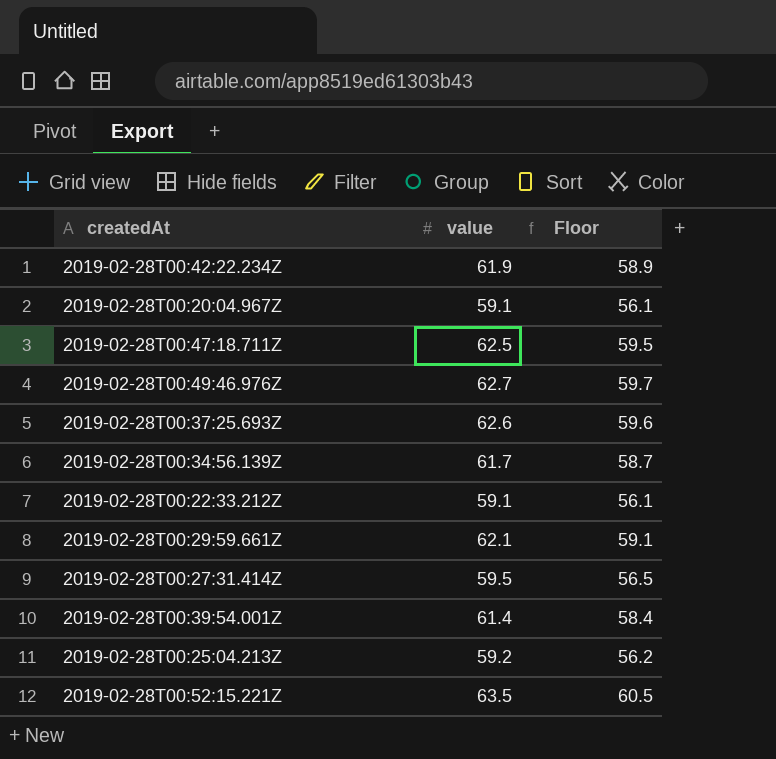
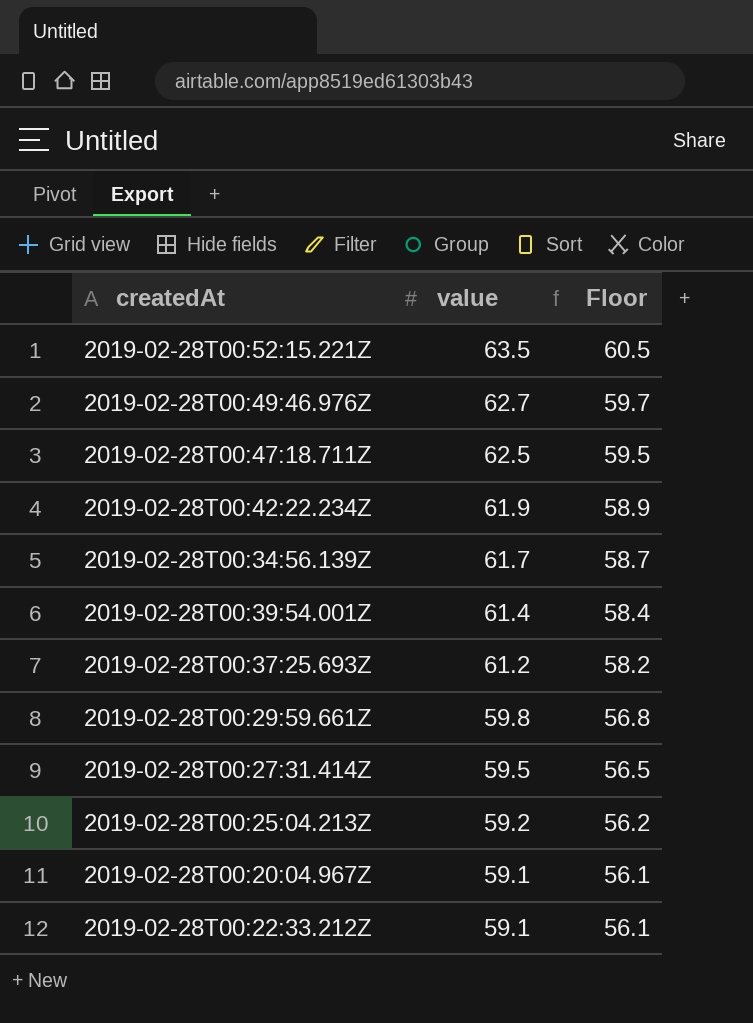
row order: none -> value descending
2019-02-28T00:37:25.693Z | value: 62.6 -> 61.2
2019-02-28T00:37:25.693Z | Floor: 59.6 -> 58.2
2019-02-28T00:29:59.661Z | value: 62.1 -> 59.8
2019-02-28T00:29:59.661Z | Floor: 59.1 -> 56.8

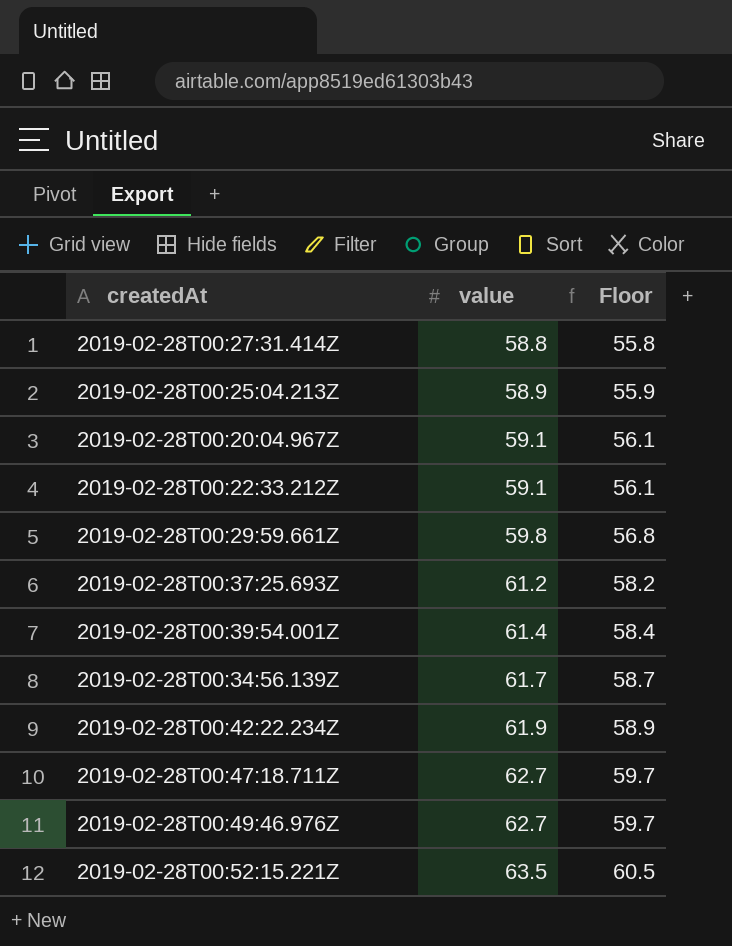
row order: value descending -> value ascending
2019-02-28T00:27:31.414Z | value: 59.5 -> 58.8
2019-02-28T00:27:31.414Z | Floor: 56.5 -> 55.8
2019-02-28T00:25:04.213Z | value: 59.2 -> 58.9
2019-02-28T00:25:04.213Z | Floor: 56.2 -> 55.9
2019-02-28T00:47:18.711Z | value: 62.5 -> 62.7
2019-02-28T00:47:18.711Z | Floor: 59.5 -> 59.7

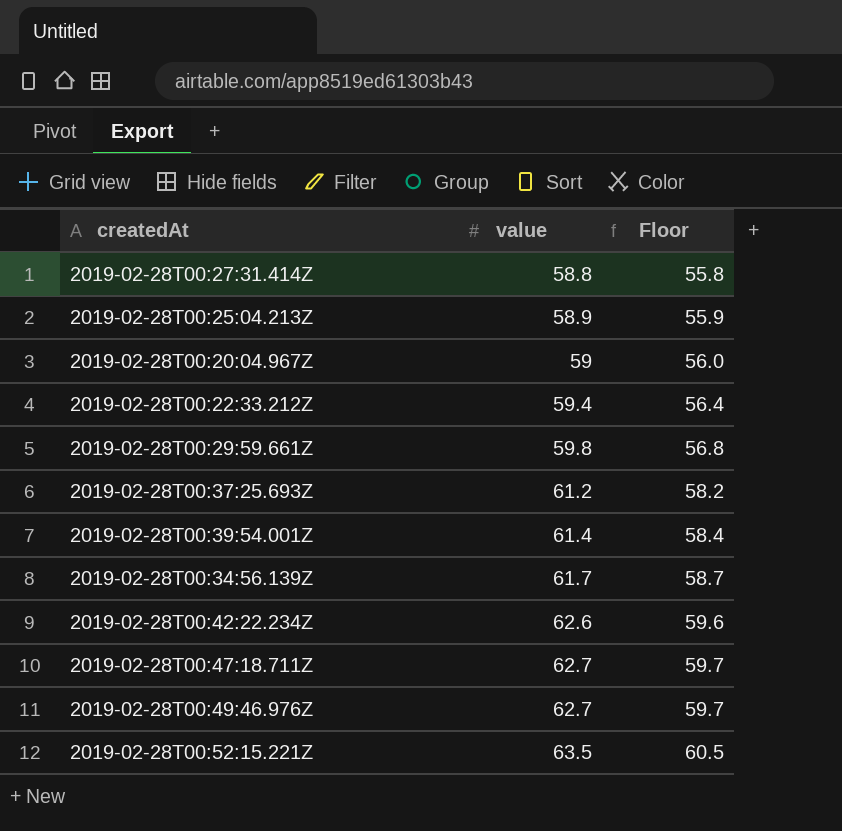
2019-02-28T00:20:04.967Z | value: 59.1 -> 59
2019-02-28T00:20:04.967Z | Floor: 56.1 -> 56.0
2019-02-28T00:22:33.212Z | value: 59.1 -> 59.4
2019-02-28T00:22:33.212Z | Floor: 56.1 -> 56.4
2019-02-28T00:42:22.234Z | value: 61.9 -> 62.6
2019-02-28T00:42:22.234Z | Floor: 58.9 -> 59.6

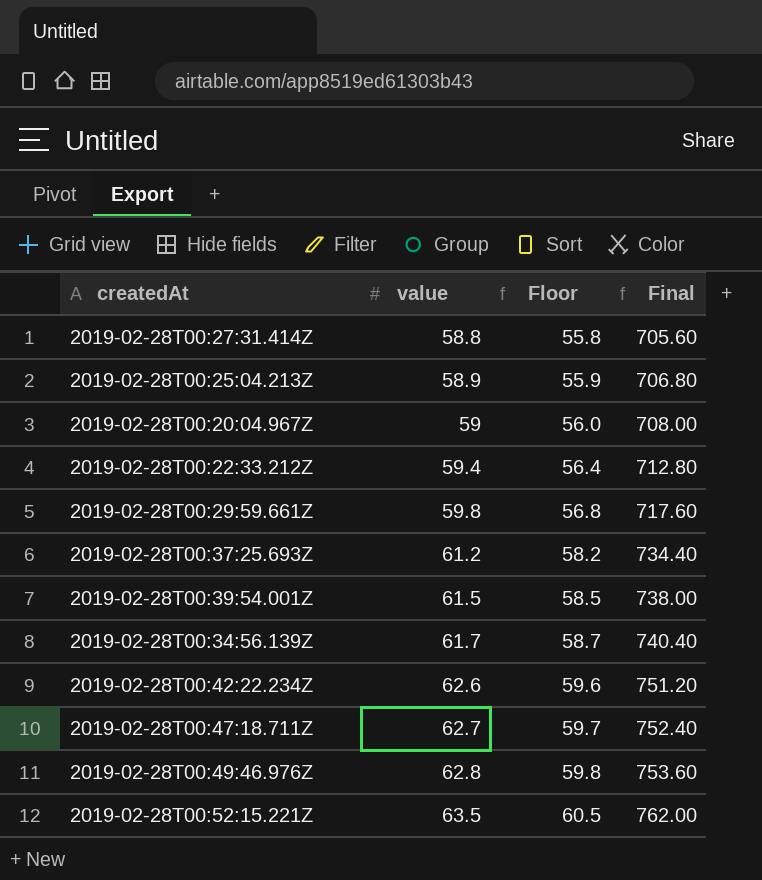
column Final | formula: none -> [value] * 12
2019-02-28T00:39:54.001Z | value: 61.4 -> 61.5
2019-02-28T00:39:54.001Z | Floor: 58.4 -> 58.5
2019-02-28T00:49:46.976Z | value: 62.7 -> 62.8
2019-02-28T00:49:46.976Z | Floor: 59.7 -> 59.8

